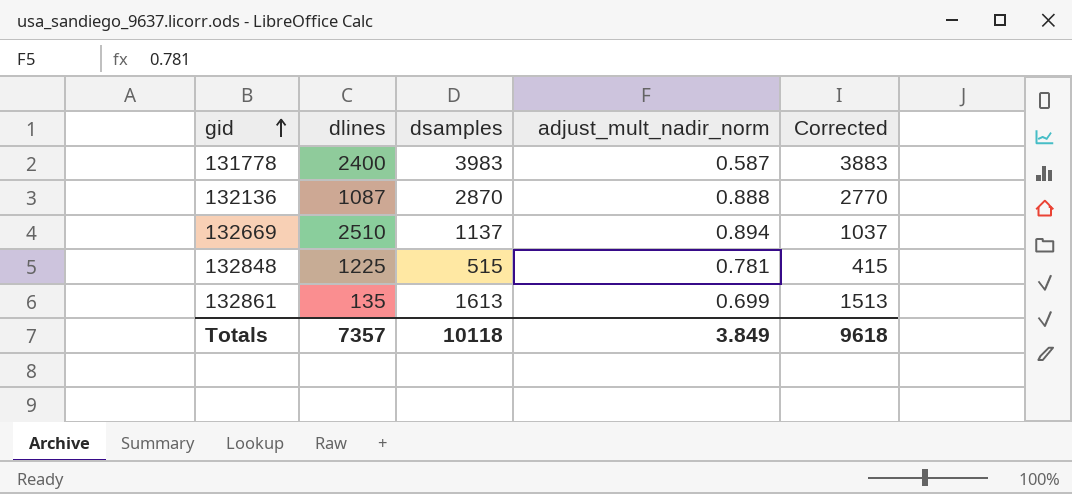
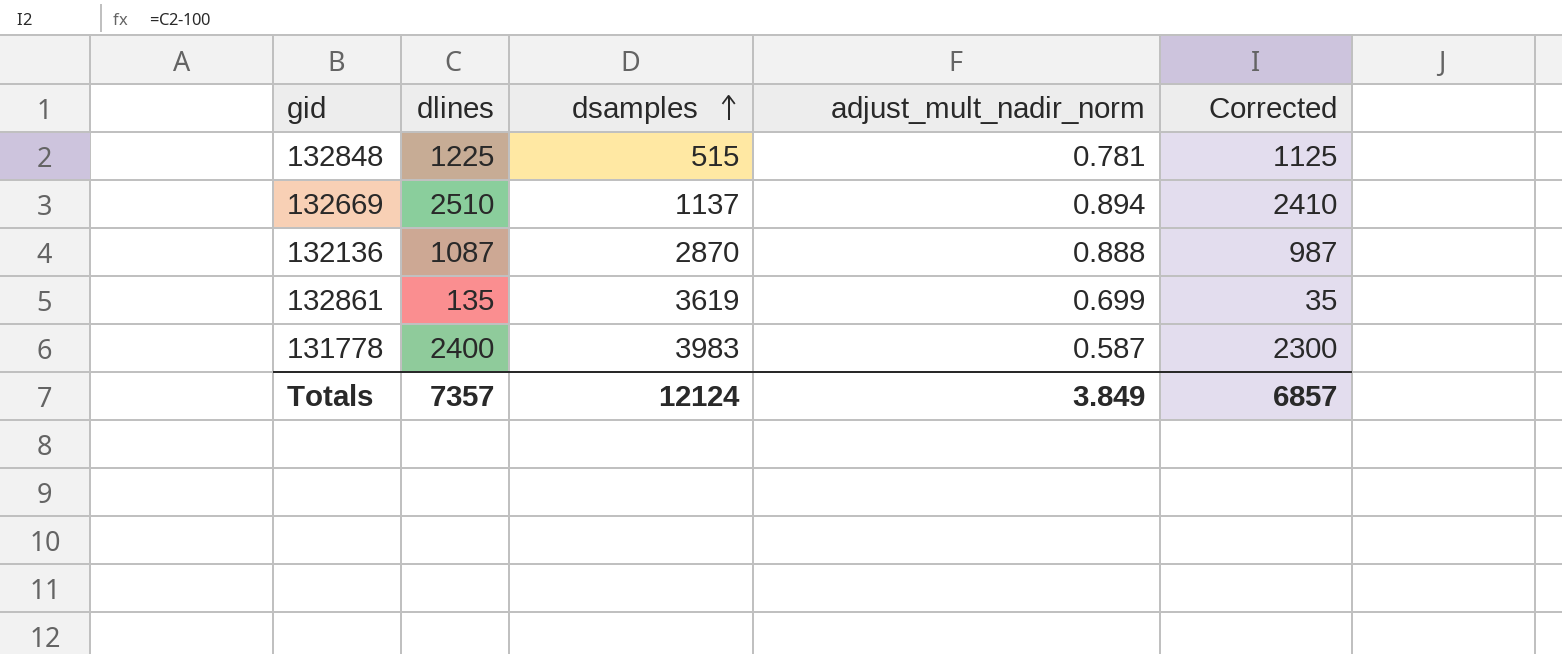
row order: gid ascending -> dsamples ascending
column Corrected | formula: [dsamples] - 100 -> [dlines] - 100
132861 | dsamples: 1613 -> 3619
Totals | dsamples: 10118 -> 12124
Totals | Corrected: 9618 -> 6857

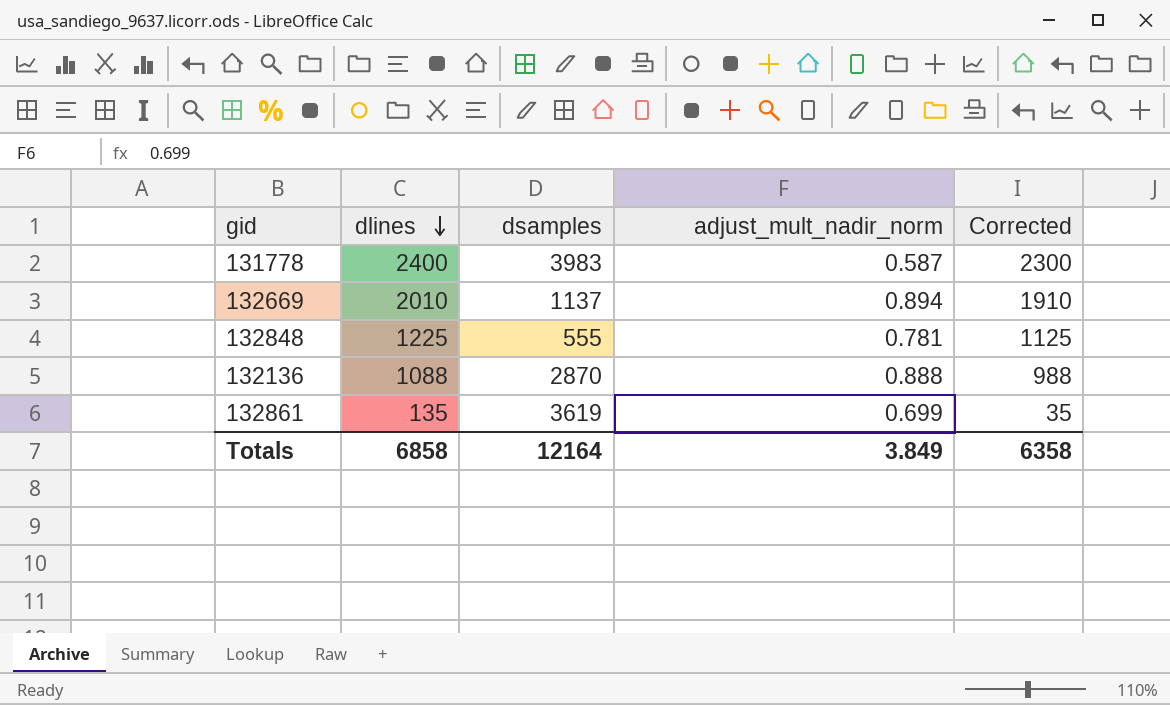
row order: dsamples ascending -> dlines descending
132669 | dlines: 2510 -> 2010
132669 | Corrected: 2410 -> 1910
132848 | dsamples: 515 -> 555
132136 | dlines: 1087 -> 1088
132136 | Corrected: 987 -> 988
Totals | dlines: 7357 -> 6858
Totals | dsamples: 12124 -> 12164
Totals | Corrected: 6857 -> 6358

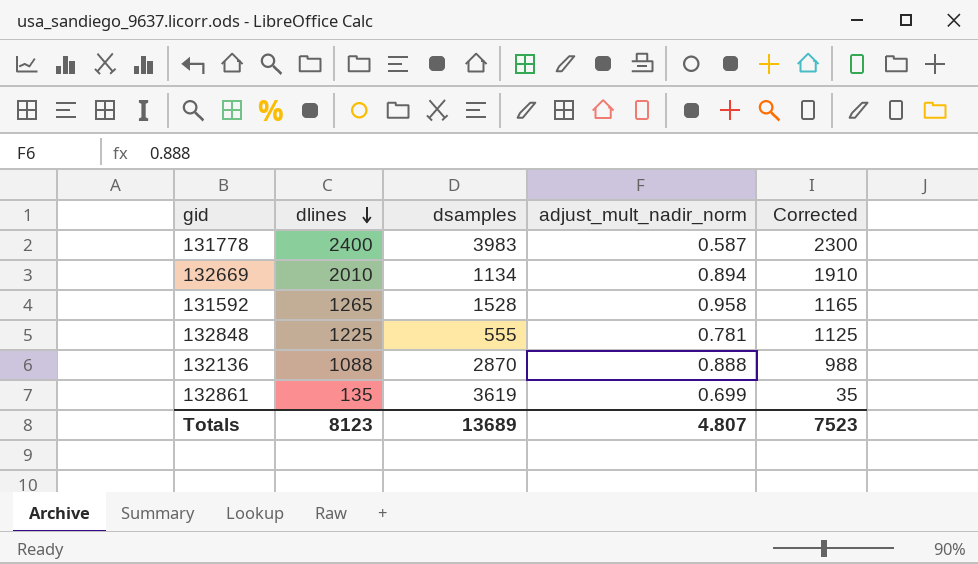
132669 | dsamples: 1137 -> 1134
row 131592: none -> 1265 | 1528 | 0.958 | 1165
Totals | dlines: 6858 -> 8123
Totals | dsamples: 12164 -> 13689
Totals | adjust_mult_nadir_norm: 3.849 -> 4.807
Totals | Corrected: 6358 -> 7523

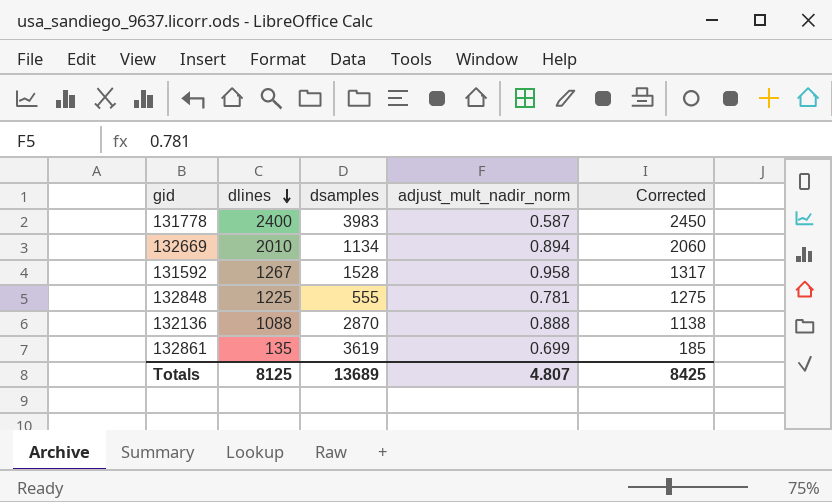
column Corrected | formula: [dlines] - 100 -> [dlines] + 50
131592 | dlines: 1265 -> 1267
Totals | dlines: 8123 -> 8125
Totals | Corrected: 7523 -> 8425

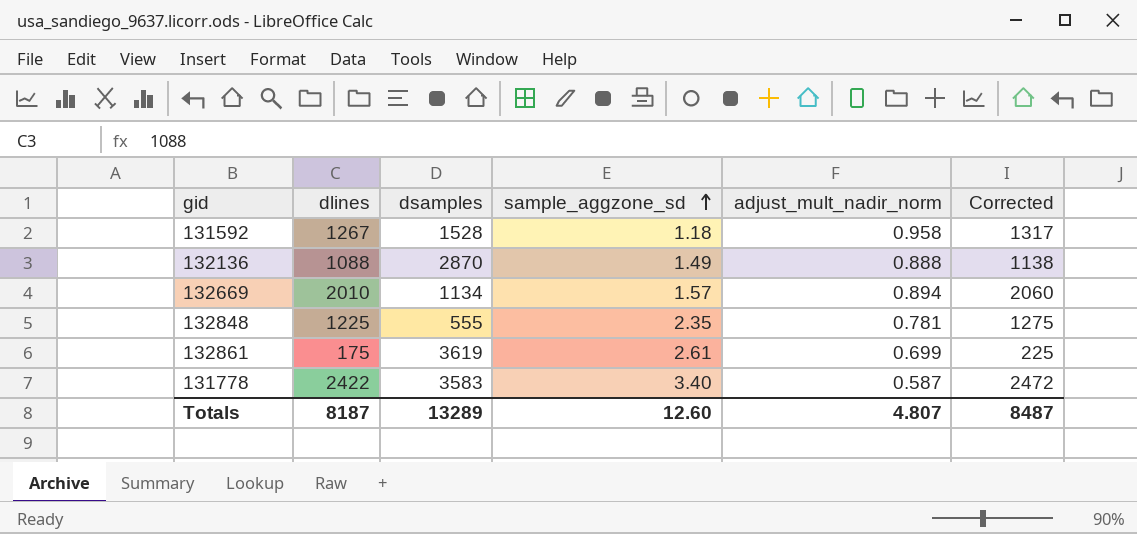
row order: dlines descending -> sample_aggzone_sd ascending
column sample_aggzone_sd | position: none -> 4
132861 | dlines: 135 -> 175
132861 | Corrected: 185 -> 225
131778 | dlines: 2400 -> 2422
131778 | dsamples: 3983 -> 3583
131778 | Corrected: 2450 -> 2472
Totals | dlines: 8125 -> 8187
Totals | dsamples: 13689 -> 13289
Totals | Corrected: 8425 -> 8487

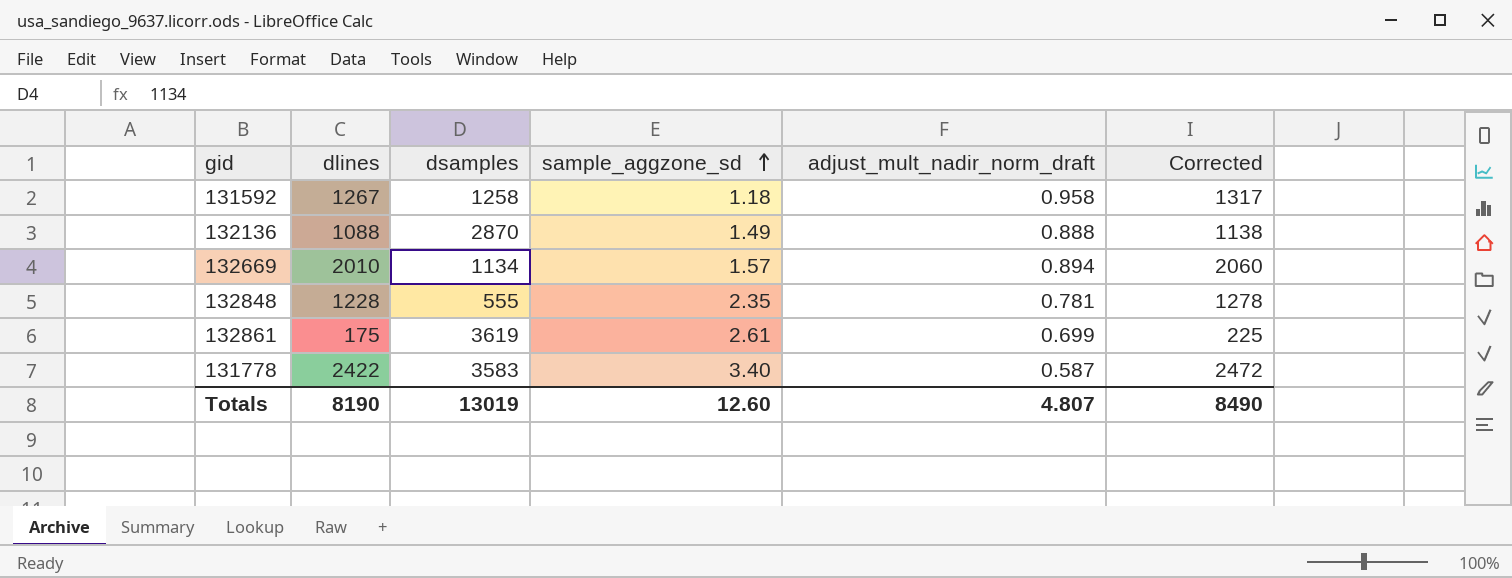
column name: adjust_mult_nadir_norm -> adjust_mult_nadir_norm_draft
131592 | dsamples: 1528 -> 1258
132848 | dlines: 1225 -> 1228
132848 | Corrected: 1275 -> 1278
Totals | dlines: 8187 -> 8190
Totals | dsamples: 13289 -> 13019
Totals | Corrected: 8487 -> 8490

